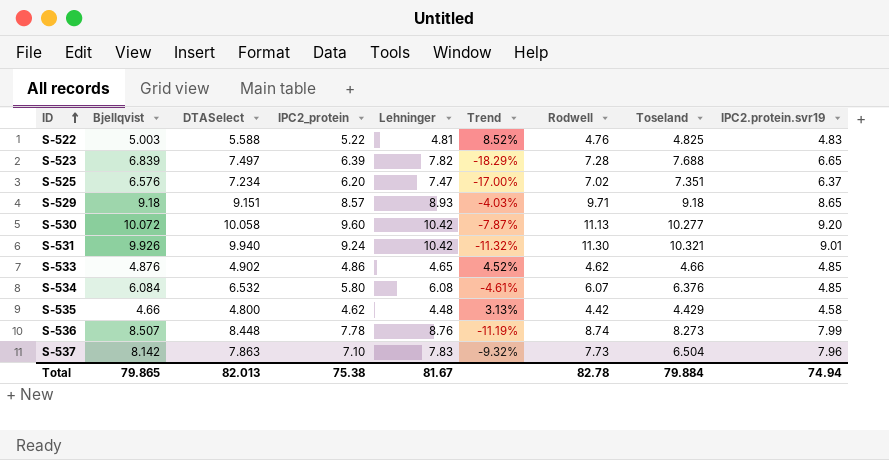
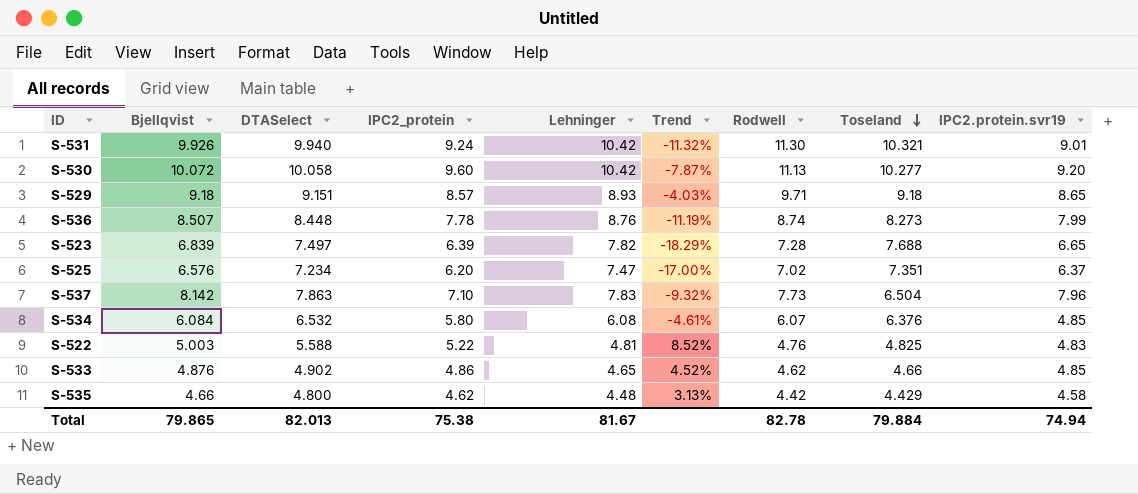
row order: ID ascending -> Toseland descending

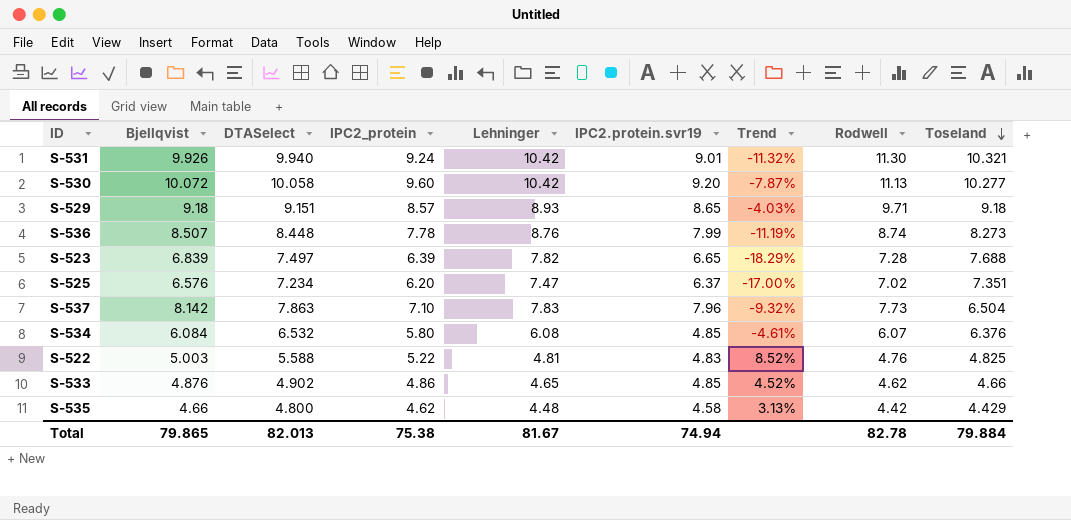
column IPC2.protein.svr19 | position: 9 -> 6

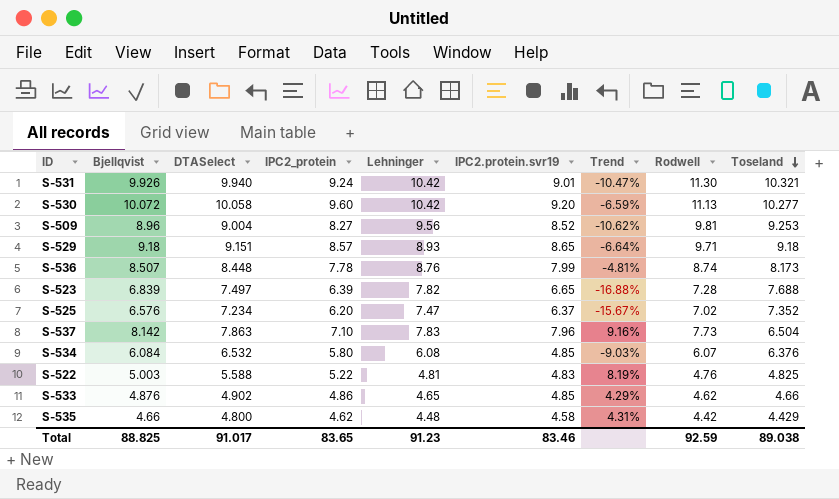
column Trend | formula: ([IPC2_protein] - [Lehninger]) / [Lehninger] -> ([IPC2_protein] - [Toseland]) / [Toseland]
row S-509: none -> 8.96 | 9.004 | 8.27 | 9.56 | 8.52 | -10.62% | 9.81 | 9.253
S-536 | Toseland: 8.273 -> 8.173
S-525 | Toseland: 7.351 -> 7.352
Total | Bjellqvist: 79.865 -> 88.825
Total | DTASelect: 82.013 -> 91.017
Total | IPC2_protein: 75.38 -> 83.65
Total | Lehninger: 81.67 -> 91.23
Total | IPC2.protein.svr19: 74.94 -> 83.46
Total | Rodwell: 82.78 -> 92.59
Total | Toseland: 79.884 -> 89.038

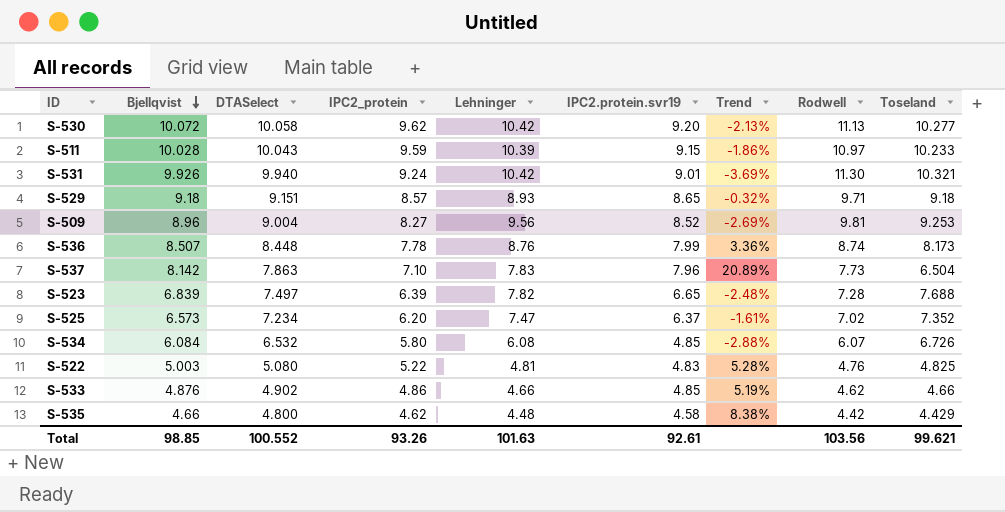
row order: Toseland descending -> Bjellqvist descending
column Trend | formula: ([IPC2_protein] - [Toseland]) / [Toseland] -> ([DTASelect] - [Toseland]) / [Toseland]
S-530 | IPC2_protein: 9.60 -> 9.62
row S-511: none -> 10.028 | 10.043 | 9.59 | 10.39 | 9.15 | -1.86% | 10.97 | 10.233
S-525 | Bjellqvist: 6.576 -> 6.573
S-534 | Toseland: 6.376 -> 6.726
S-522 | DTASelect: 5.588 -> 5.080
S-533 | Lehninger: 4.65 -> 4.66
Total | Bjellqvist: 88.825 -> 98.85
Total | DTASelect: 91.017 -> 100.552
Total | IPC2_protein: 83.65 -> 93.26
Total | Lehninger: 91.23 -> 101.63
Total | IPC2.protein.svr19: 83.46 -> 92.61
Total | Rodwell: 92.59 -> 103.56
Total | Toseland: 89.038 -> 99.621

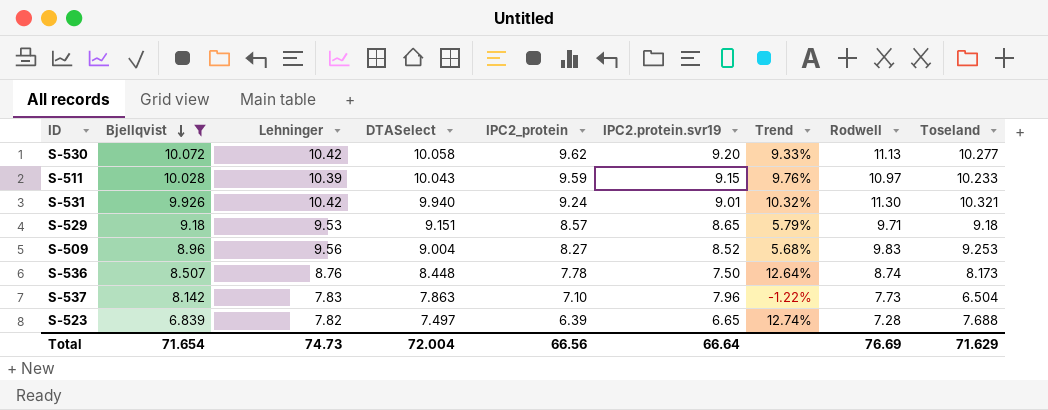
filter: none -> Bjellqvist >= 6.839
column Lehninger | position: 5 -> 3
column Trend | formula: ([DTASelect] - [Toseland]) / [Toseland] -> ([DTASelect] - [IPC2.protein.svr19]) / [IPC2.protein.svr19]
S-529 | Lehninger: 8.93 -> 9.53
S-509 | Rodwell: 9.81 -> 9.83
S-536 | IPC2.protein.svr19: 7.99 -> 7.50
Total | Bjellqvist: 98.85 -> 71.654
Total | Lehninger: 101.63 -> 74.73
Total | DTASelect: 100.552 -> 72.004
Total | IPC2_protein: 93.26 -> 66.56
Total | IPC2.protein.svr19: 92.61 -> 66.64
Total | Rodwell: 103.56 -> 76.69
Total | Toseland: 99.621 -> 71.629

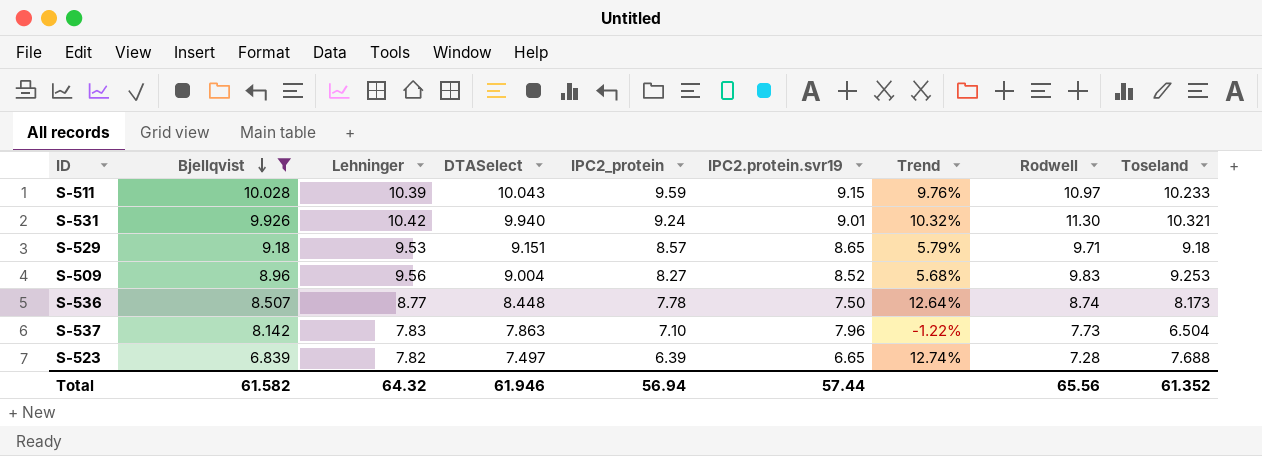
row S-530: 10.072 | 10.42 | 10.058 | 9.62 | 9.20 | 9.33% | 11.13 | 10.277 -> none
S-536 | Lehninger: 8.76 -> 8.77
Total | Bjellqvist: 71.654 -> 61.582
Total | Lehninger: 74.73 -> 64.32
Total | DTASelect: 72.004 -> 61.946
Total | IPC2_protein: 66.56 -> 56.94
Total | IPC2.protein.svr19: 66.64 -> 57.44
Total | Rodwell: 76.69 -> 65.56
Total | Toseland: 71.629 -> 61.352

